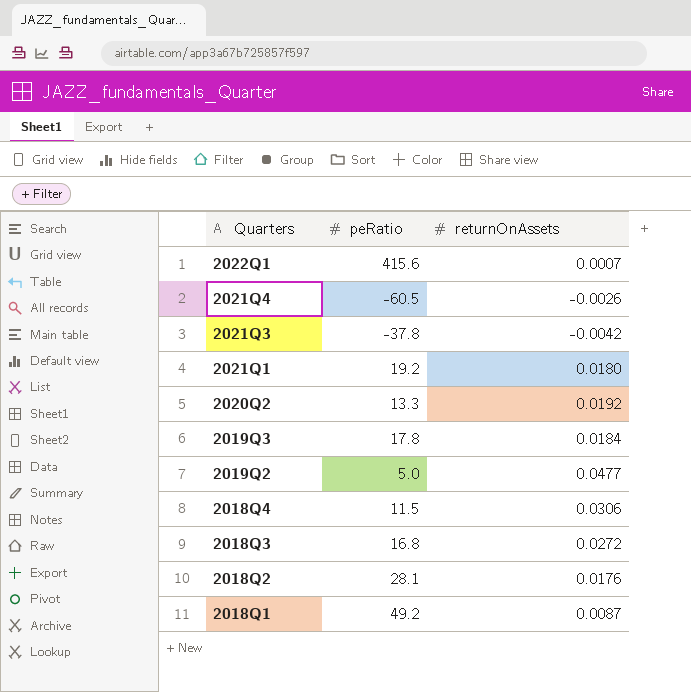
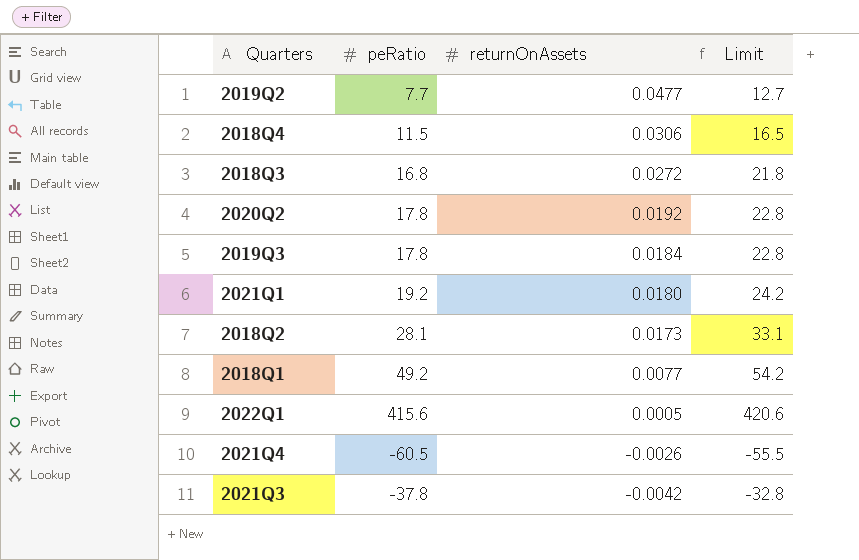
row order: Quarters descending -> returnOnAssets descending
column Limit | formula: none -> [peRatio] + 5
2019Q2 | peRatio: 5.0 -> 7.7
2020Q2 | peRatio: 13.3 -> 17.8
2018Q2 | returnOnAssets: 0.0176 -> 0.0173
2018Q1 | returnOnAssets: 0.0087 -> 0.0077
2022Q1 | returnOnAssets: 0.0007 -> 0.0005

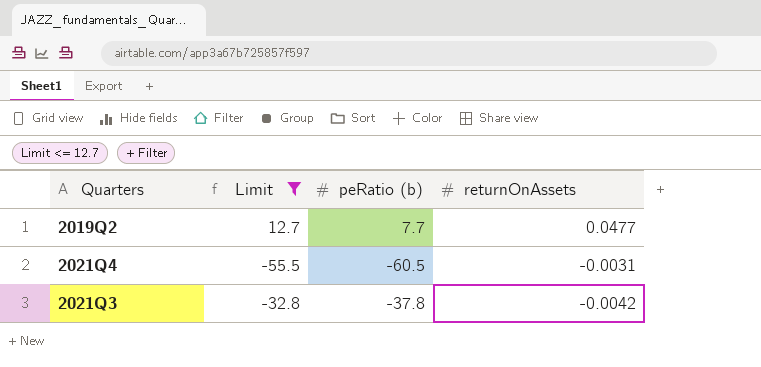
filter: none -> Limit <= 12.7
column Limit | position: 4 -> 2
column name: peRatio -> peRatio (b)
2021Q4 | returnOnAssets: -0.0026 -> -0.0031

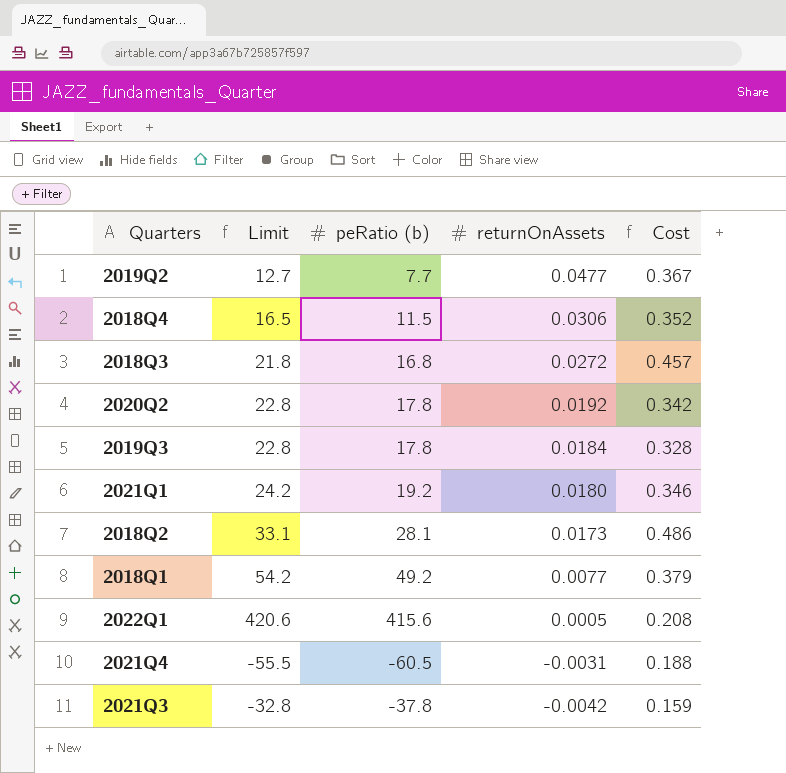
filter: Limit <= 12.7 -> none
column Cost | formula: none -> [peRatio (b)] * [returnOnAssets]

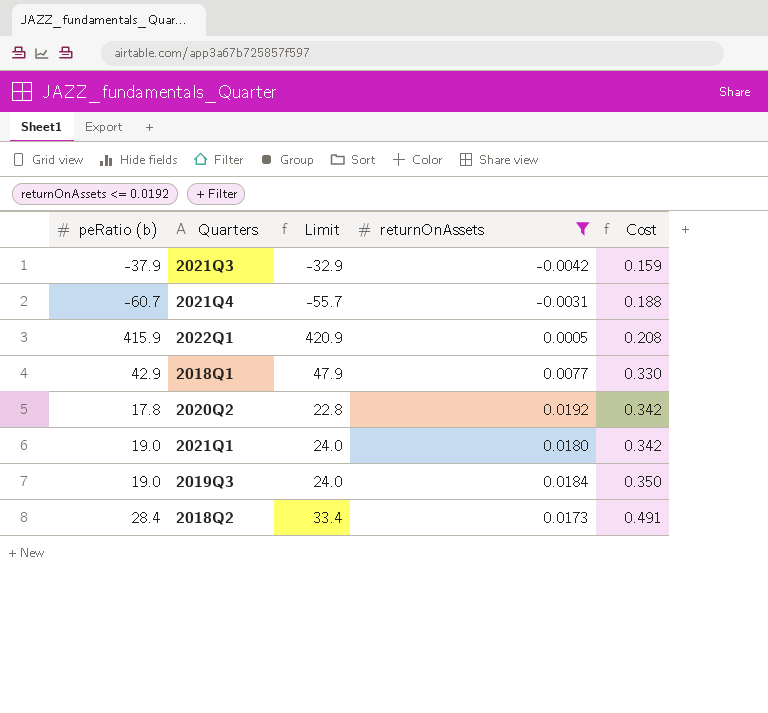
filter: none -> returnOnAssets <= 0.0192
row order: returnOnAssets descending -> Cost ascending
column peRatio (b) | position: 3 -> 1
2021Q3 | peRatio (b): -37.8 -> -37.9
2021Q3 | Limit: -32.8 -> -32.9
2021Q4 | peRatio (b): -60.5 -> -60.7
2021Q4 | Limit: -55.5 -> -55.7
2022Q1 | peRatio (b): 415.6 -> 415.9
2022Q1 | Limit: 420.6 -> 420.9
2018Q1 | peRatio (b): 49.2 -> 42.9
2018Q1 | Limit: 54.2 -> 47.9
2018Q1 | Cost: 0.379 -> 0.330
2021Q1 | peRatio (b): 19.2 -> 19.0
2021Q1 | Limit: 24.2 -> 24.0
2021Q1 | Cost: 0.346 -> 0.342
2019Q3 | peRatio (b): 17.8 -> 19.0
2019Q3 | Limit: 22.8 -> 24.0
2019Q3 | Cost: 0.328 -> 0.350
2018Q2 | peRatio (b): 28.1 -> 28.4
2018Q2 | Limit: 33.1 -> 33.4
2018Q2 | Cost: 0.486 -> 0.491

